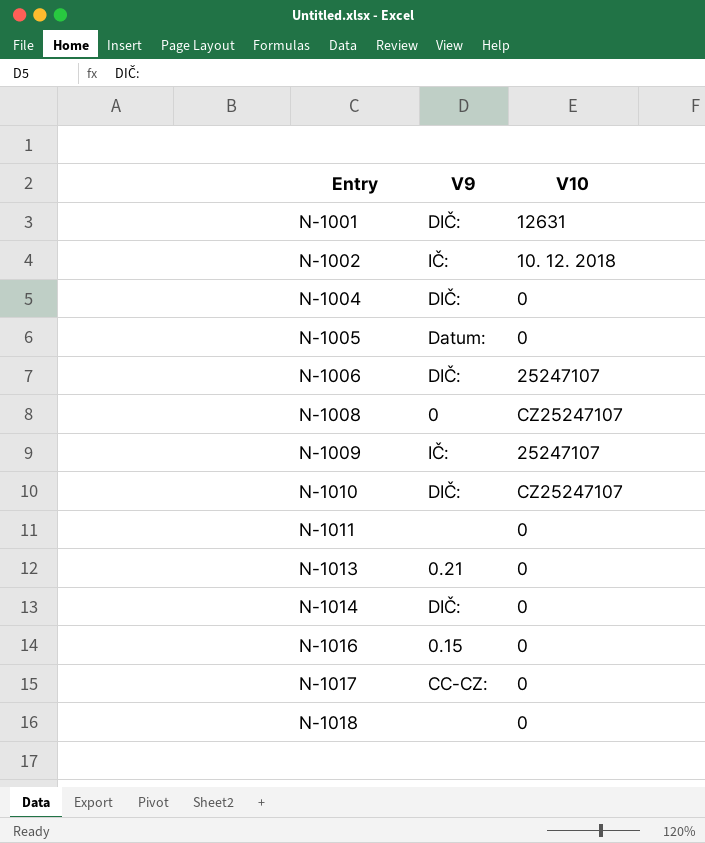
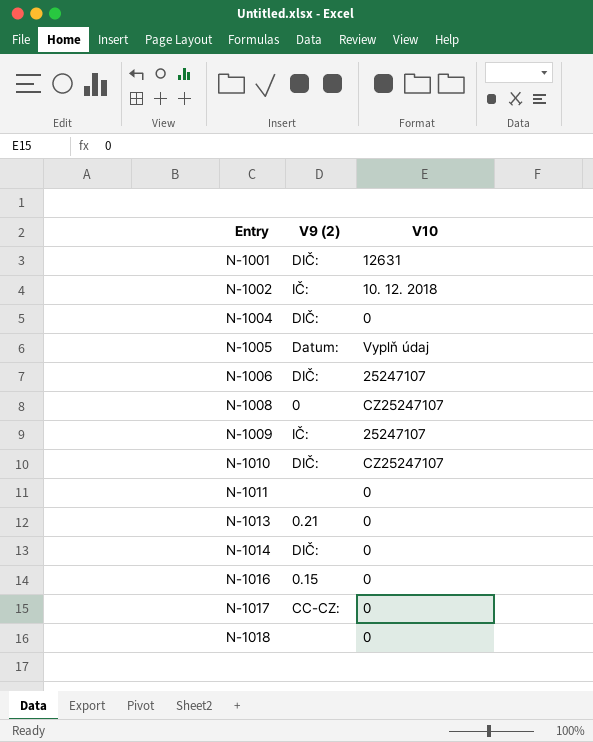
column name: V9 -> V9 (2)
N-1005 | V10: 0 -> Vyplň údaj

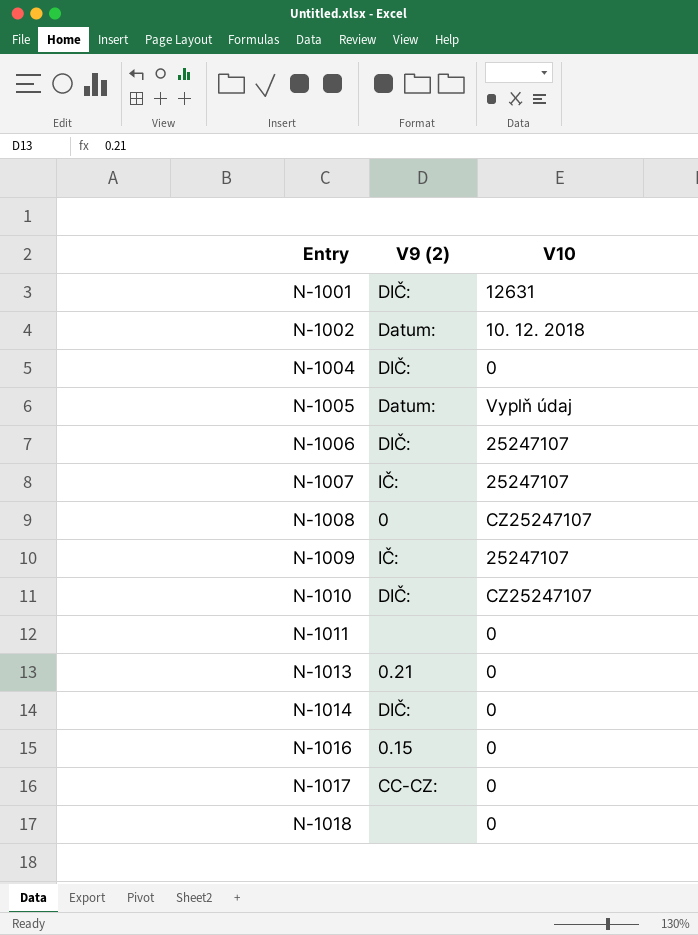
N-1002 | V9 (2): IČ: -> Datum:
row N-1007: none -> IČ: | 25247107

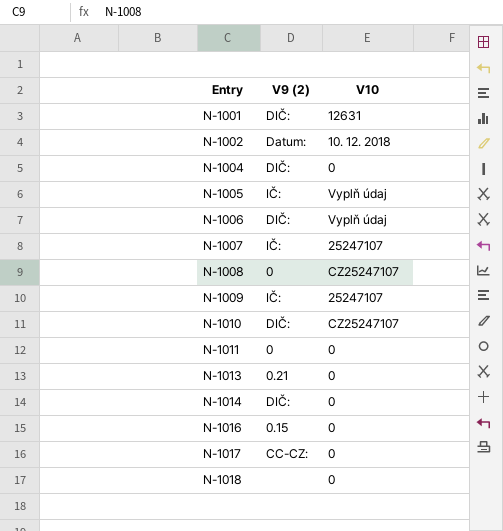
N-1005 | V9 (2): Datum: -> IČ:
N-1006 | V10: 25247107 -> Vyplň údaj
N-1011 | V9 (2): none -> 0

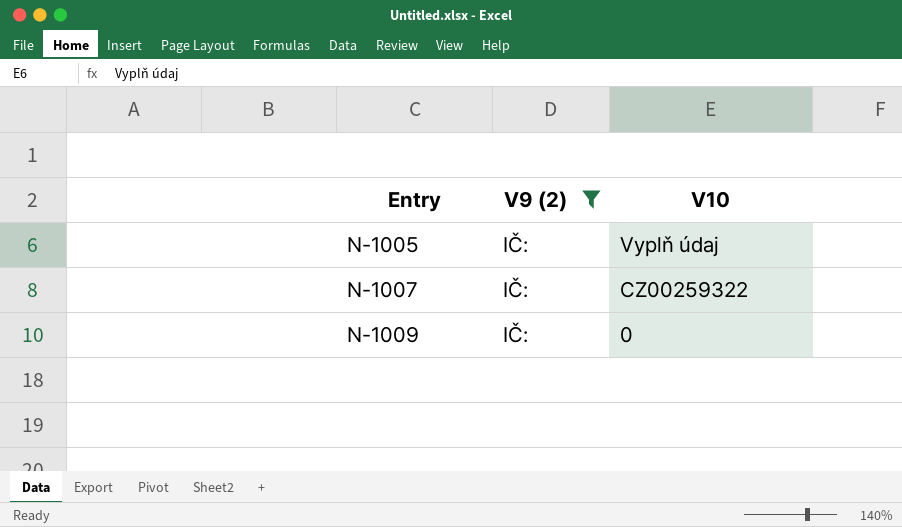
filter: none -> V9 (2) = IČ:
N-1007 | V10: 25247107 -> CZ00259322
N-1009 | V10: 25247107 -> 0

